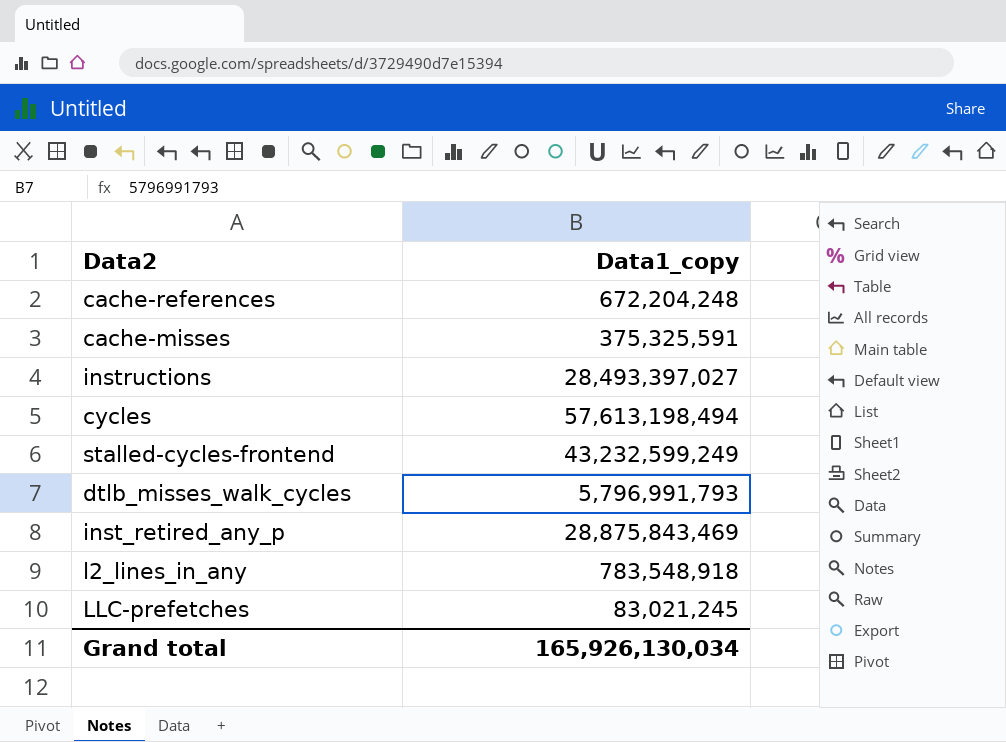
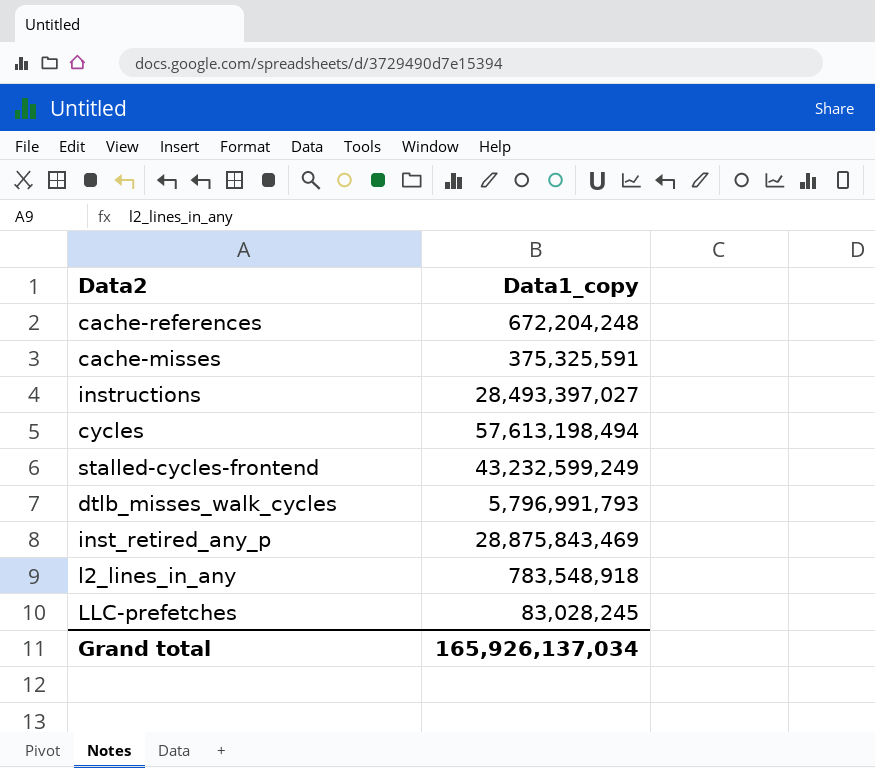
LLC-prefetches | Data1_copy: 83,021,245 -> 83,028,245
Grand total | Data1_copy: 165,926,130,034 -> 165,926,137,034

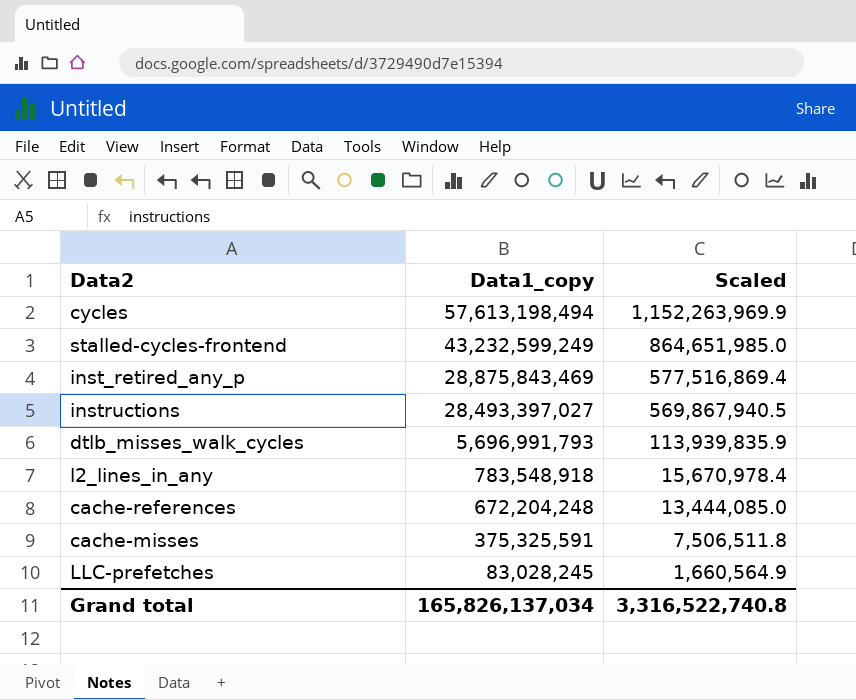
row order: none -> Data1_copy descending
column Scaled | formula: none -> [Data1_copy] * 0.02
dtlb_misses_walk_cycles | Data1_copy: 5,796,991,793 -> 5,696,991,793
Grand total | Data1_copy: 165,926,137,034 -> 165,826,137,034

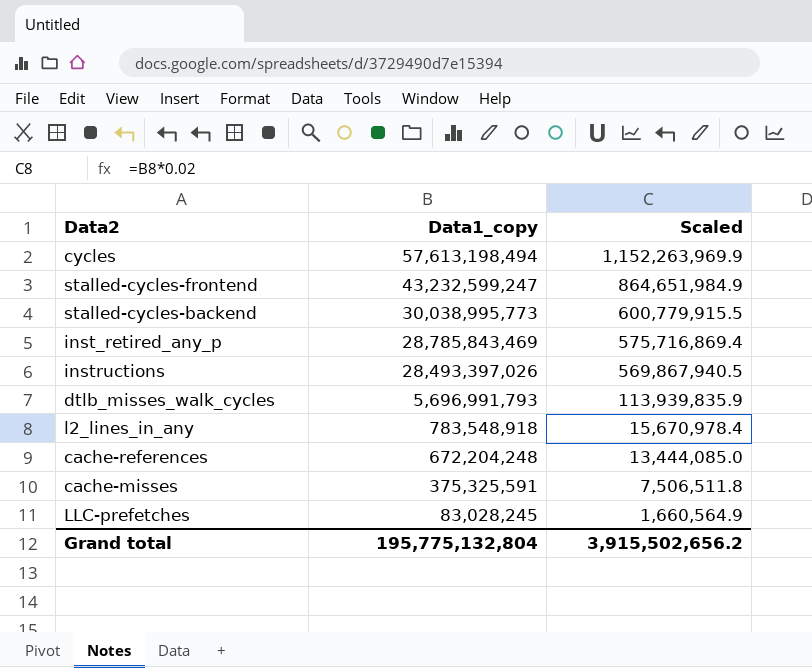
stalled-cycles-frontend | Data1_copy: 43,232,599,249 -> 43,232,599,247
stalled-cycles-frontend | Scaled: 864,651,985.0 -> 864,651,984.9
row stalled-cycles-backend: none -> 30,038,995,773 | 600,779,915.5
inst_retired_any_p | Data1_copy: 28,875,843,469 -> 28,785,843,469
inst_retired_any_p | Scaled: 577,516,869.4 -> 575,716,869.4
instructions | Data1_copy: 28,493,397,027 -> 28,493,397,026
Grand total | Data1_copy: 165,826,137,034 -> 195,775,132,804
Grand total | Scaled: 3,316,522,740.8 -> 3,915,502,656.2

